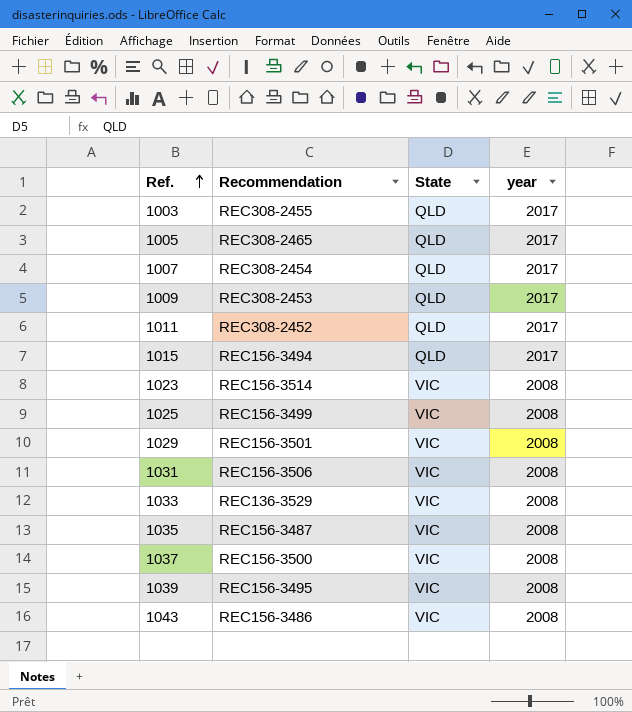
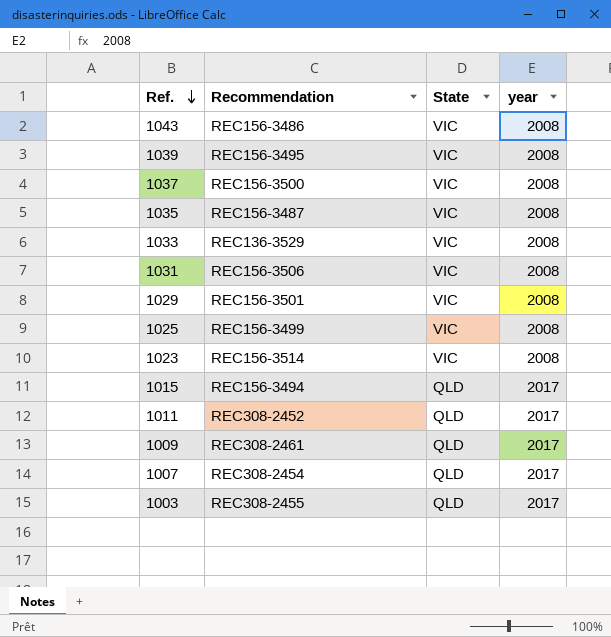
row order: Ref. ascending -> Ref. descending
row 1005: REC308-2465 | QLD | 2017 -> none
1009 | Recommendation: REC308-2453 -> REC308-2461

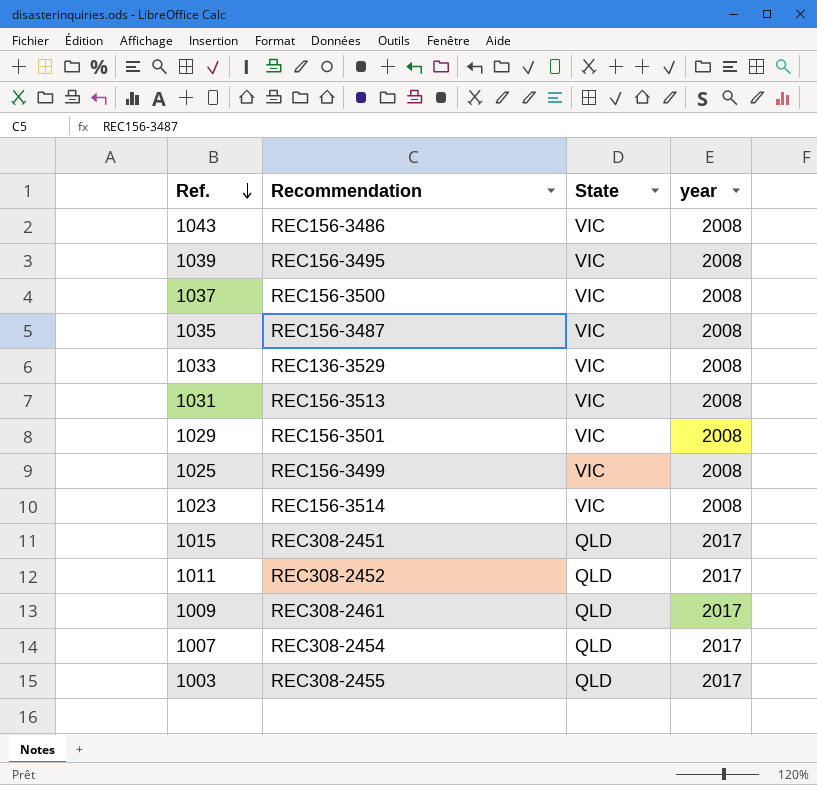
1031 | Recommendation: REC156-3506 -> REC156-3513
1015 | Recommendation: REC156-3494 -> REC308-2451

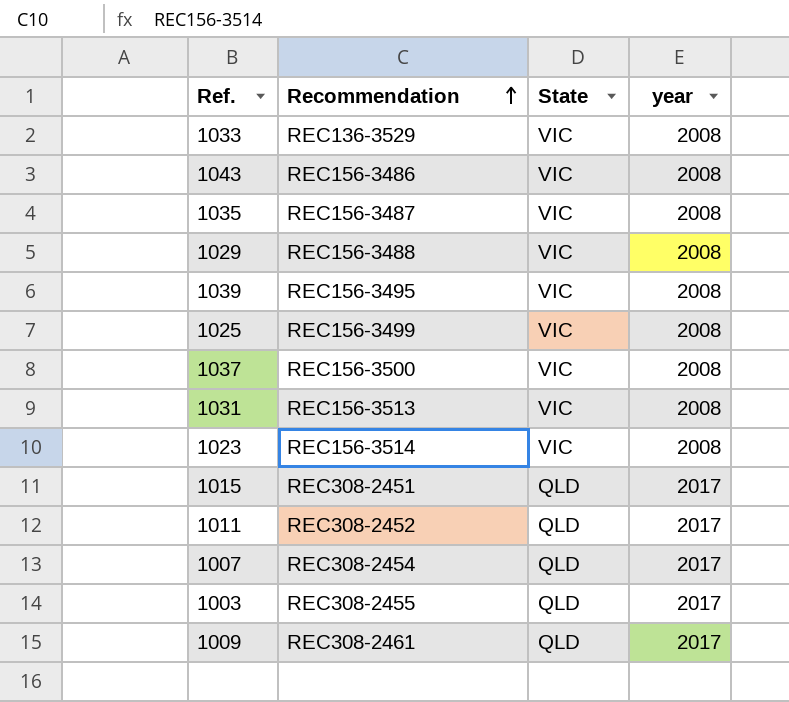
row order: Ref. descending -> Recommendation ascending
1029 | Recommendation: REC156-3501 -> REC156-3488

